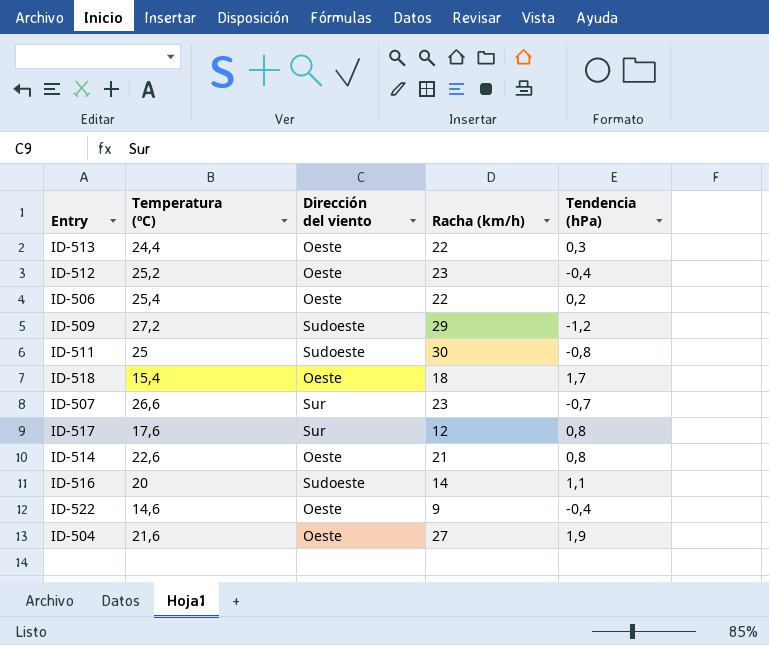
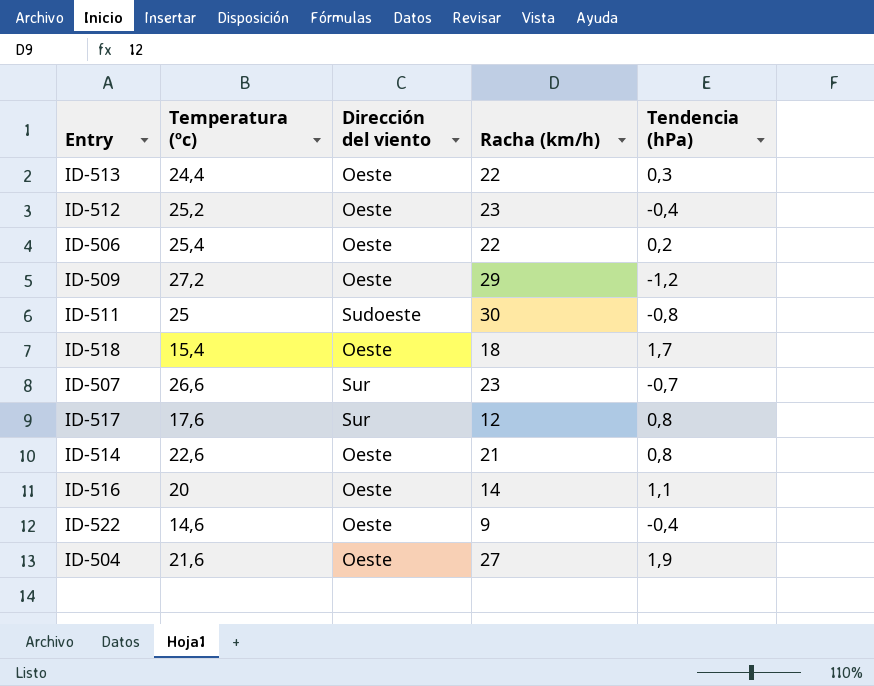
column name: Temperatura (ºC) -> Temperatura (ºc)
ID-509 | Dirección del viento: Sudoeste -> Oeste
ID-516 | Dirección del viento: Sudoeste -> Oeste

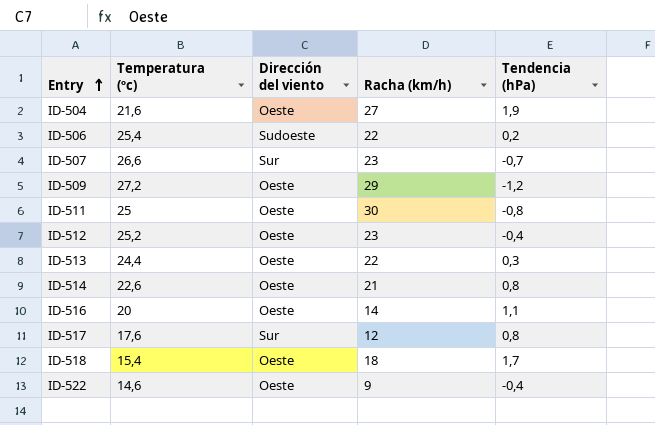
row order: none -> Entry ascending
ID-506 | Dirección del viento: Oeste -> Sudoeste
ID-511 | Dirección del viento: Sudoeste -> Oeste

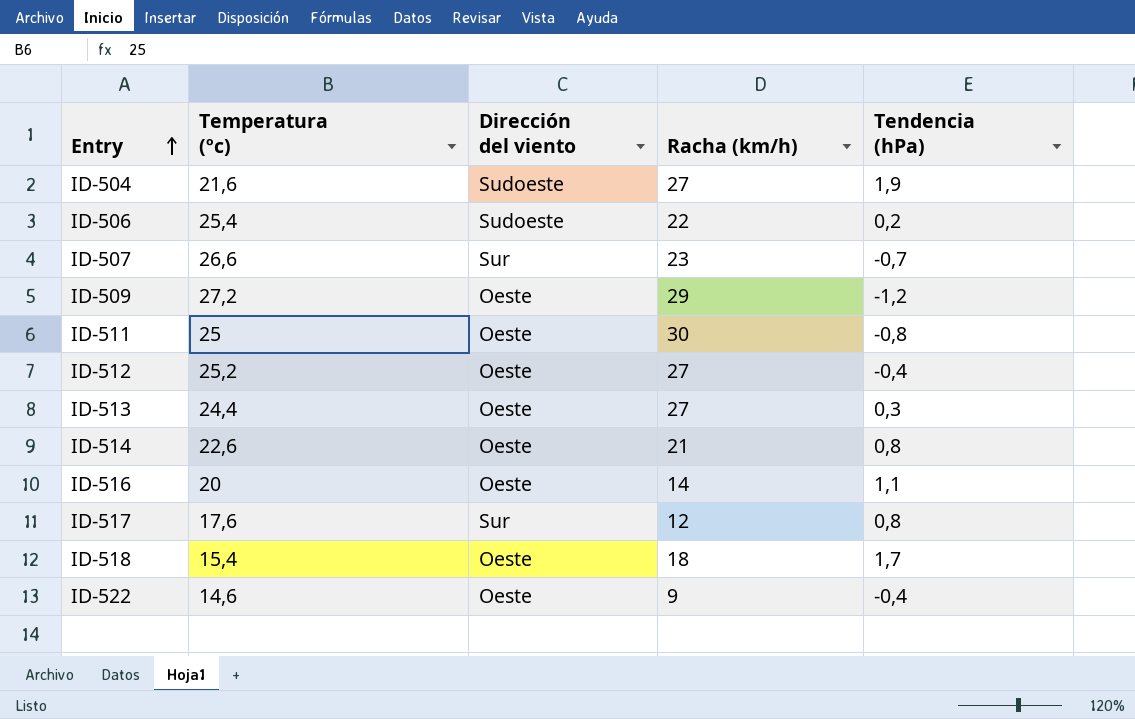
ID-504 | Dirección del viento: Oeste -> Sudoeste
ID-512 | Racha (km/h): 23 -> 27
ID-513 | Racha (km/h): 22 -> 27

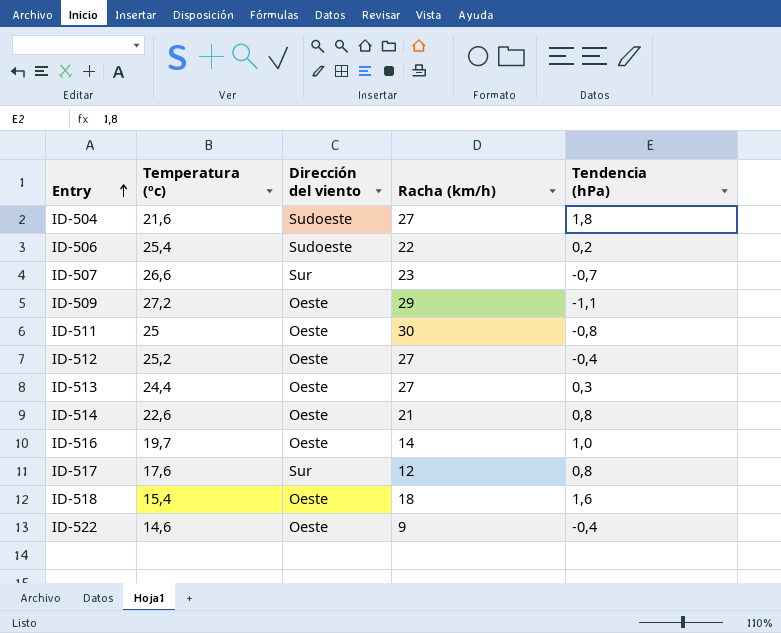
ID-504 | Tendencia (hPa): 1,9 -> 1,8
ID-509 | Tendencia (hPa): -1,2 -> -1,1
ID-516 | Temperatura (ºc): 20 -> 19,7
ID-516 | Tendencia (hPa): 1,1 -> 1,0
ID-518 | Tendencia (hPa): 1,7 -> 1,6

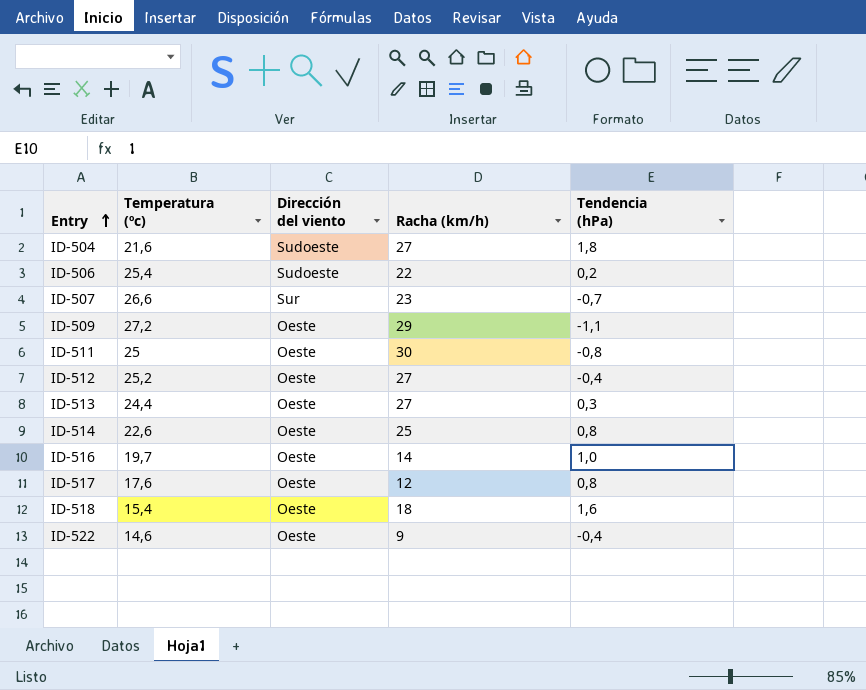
ID-514 | Racha (km/h): 21 -> 25
ID-517 | Dirección del viento: Sur -> Oeste

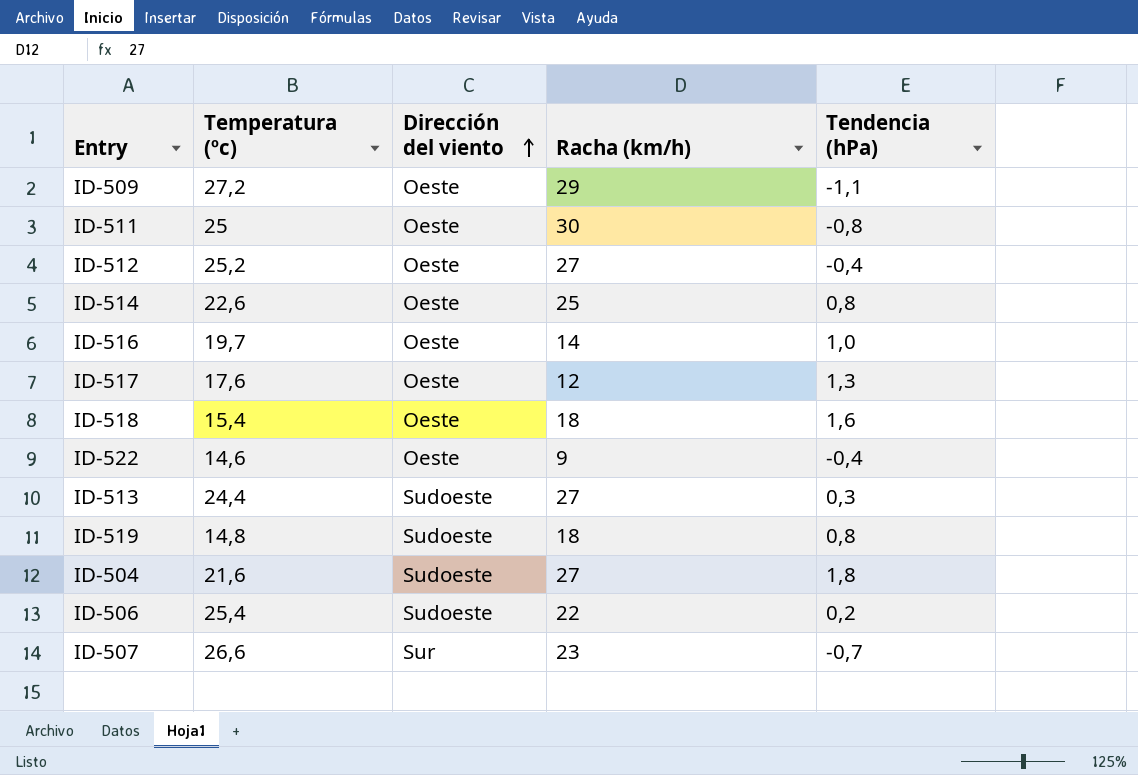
row order: Entry ascending -> Dirección del viento ascending
ID-517 | Tendencia (hPa): 0,8 -> 1,3
ID-513 | Dirección del viento: Oeste -> Sudoeste
row ID-519: none -> 14,8 | Sudoeste | 18 | 0,8

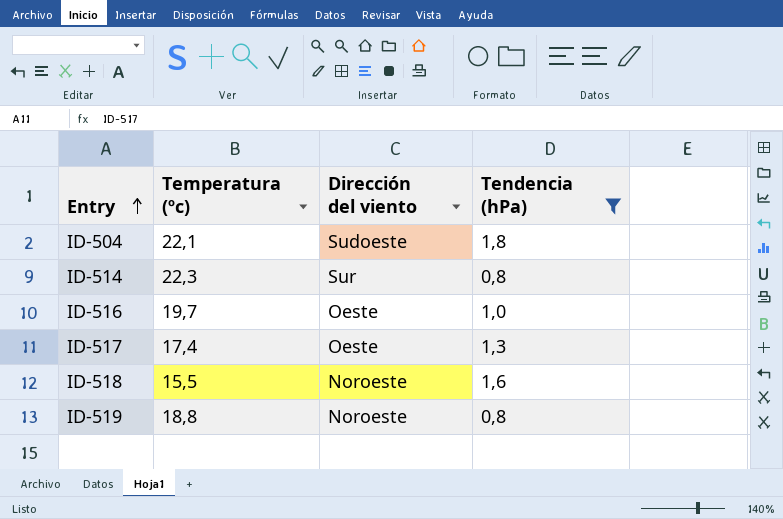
filter: none -> Tendencia (hPa) >= 0,8
row order: Dirección del viento ascending -> Entry ascending
column Racha (km/h) | position: 4 -> none
ID-504 | Temperatura (ºc): 21,6 -> 22,1
ID-514 | Temperatura (ºc): 22,6 -> 22,3
ID-514 | Dirección del viento: Oeste -> Sur
ID-517 | Temperatura (ºc): 17,6 -> 17,4
ID-518 | Temperatura (ºc): 15,4 -> 15,5
ID-518 | Dirección del viento: Oeste -> Noroeste
ID-519 | Temperatura (ºc): 14,8 -> 18,8
ID-519 | Dirección del viento: Sudoeste -> Noroeste

